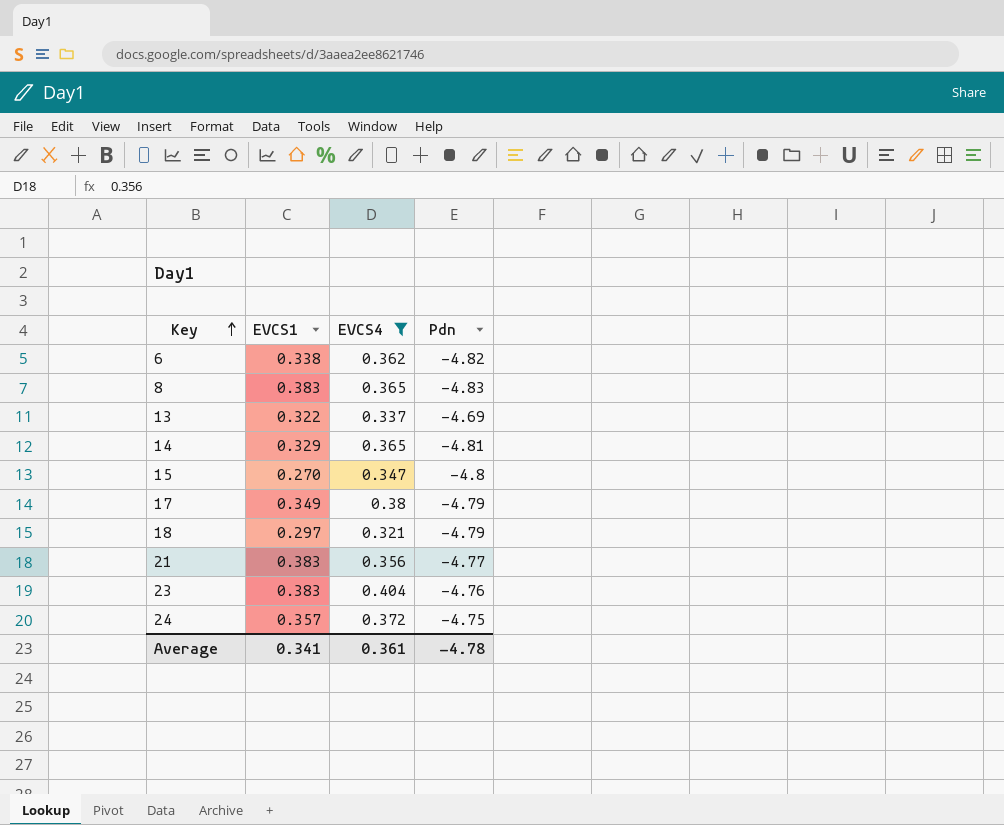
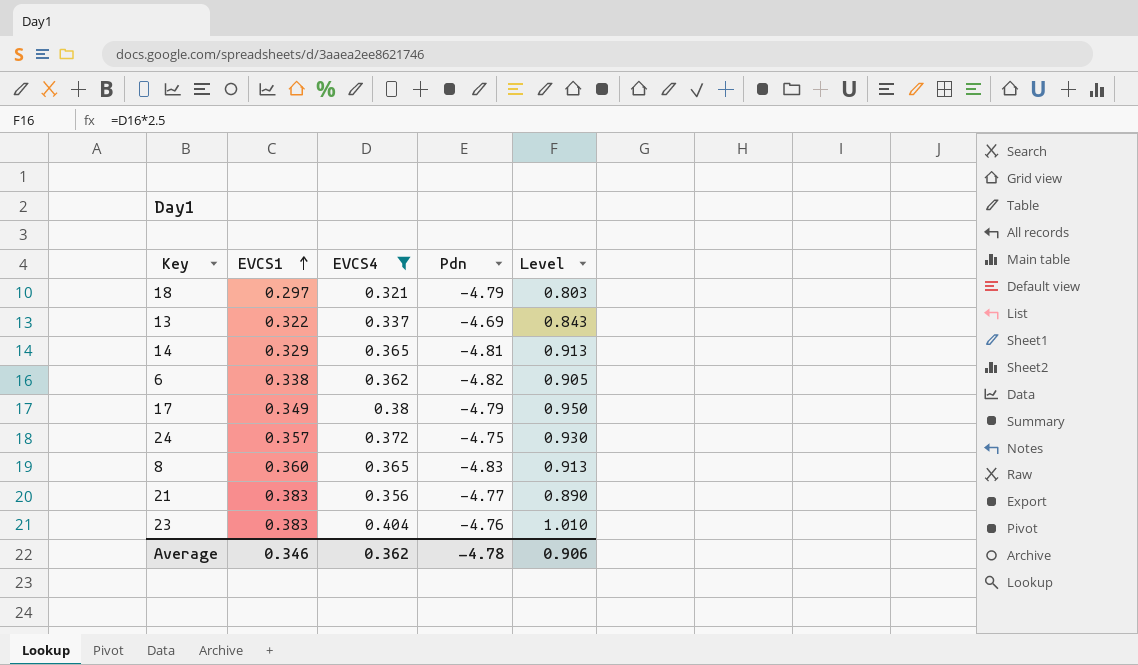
row order: Key ascending -> EVCS1 ascending
column Level | formula: none -> [EVCS4] * 2.5
row 15: 0.270 | 0.347 | -4.8 -> none
8 | EVCS1: 0.383 -> 0.360
Average | EVCS1: 0.341 -> 0.346
Average | EVCS4: 0.361 -> 0.362

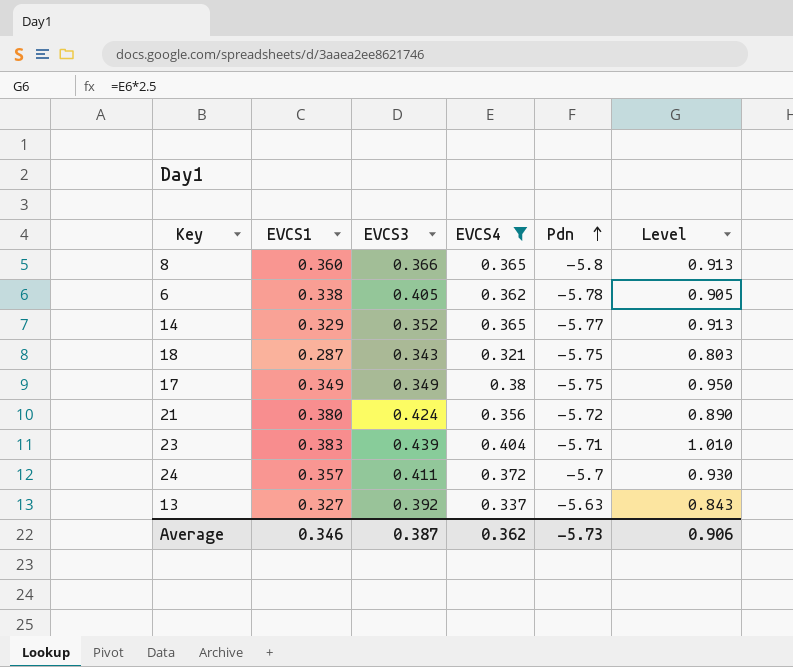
row order: EVCS1 ascending -> Pdn ascending
column EVCS3 | position: none -> 3
8 | Pdn: -4.83 -> -5.8
6 | Pdn: -4.82 -> -5.78
14 | Pdn: -4.81 -> -5.77
18 | EVCS1: 0.297 -> 0.287
18 | Pdn: -4.79 -> -5.75
17 | Pdn: -4.79 -> -5.75
21 | EVCS1: 0.383 -> 0.380
21 | Pdn: -4.77 -> -5.72
23 | Pdn: -4.76 -> -5.71
24 | Pdn: -4.75 -> -5.7
13 | EVCS1: 0.322 -> 0.327
13 | Pdn: -4.69 -> -5.63
Average | Pdn: -4.78 -> -5.73

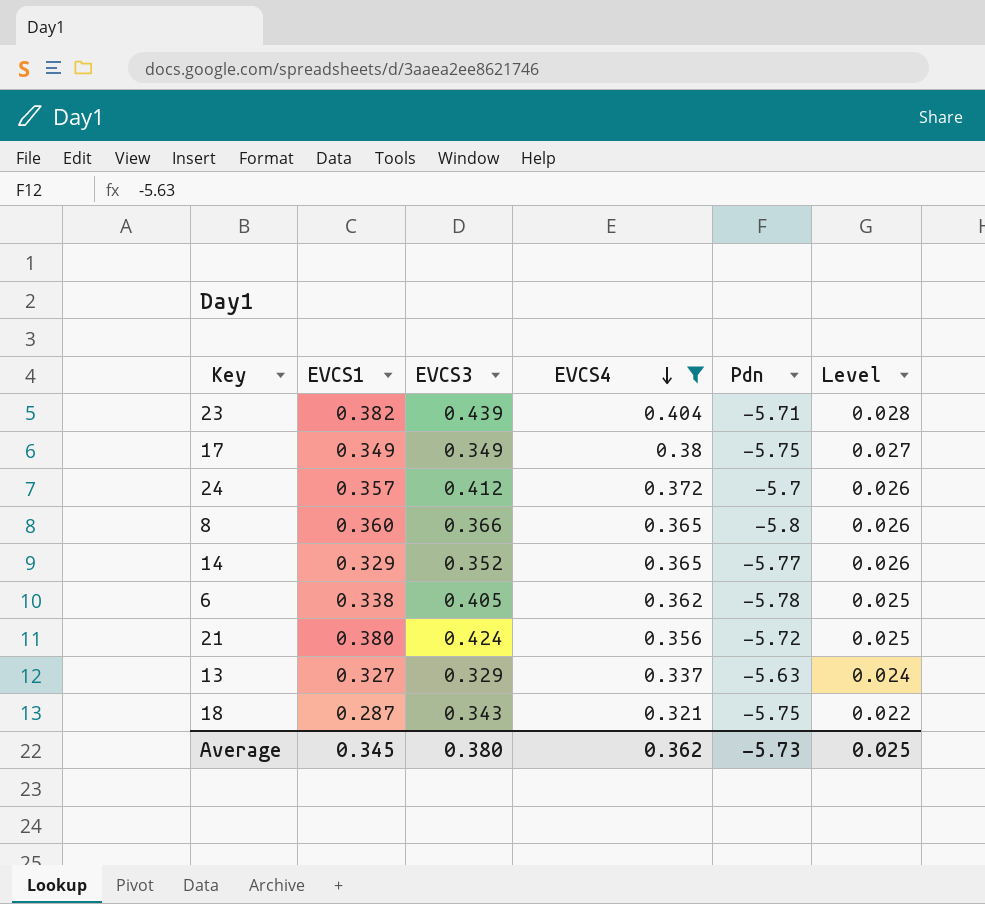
row order: Pdn ascending -> EVCS4 descending
column Level | formula: [EVCS4] * 2.5 -> [EVCS4] * 0.07
23 | EVCS1: 0.383 -> 0.382
24 | EVCS3: 0.411 -> 0.412
13 | EVCS3: 0.392 -> 0.329
Average | EVCS1: 0.346 -> 0.345
Average | EVCS3: 0.387 -> 0.380
Average | Level: 0.906 -> 0.025

